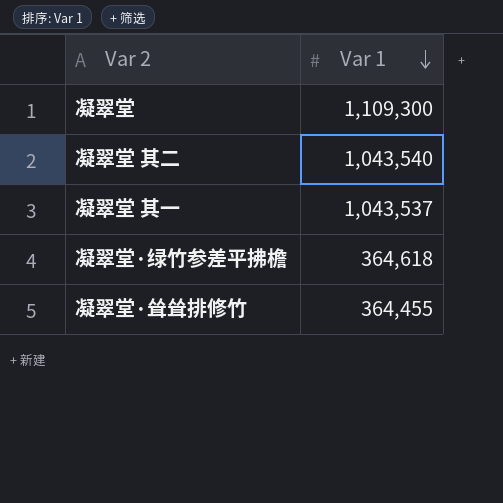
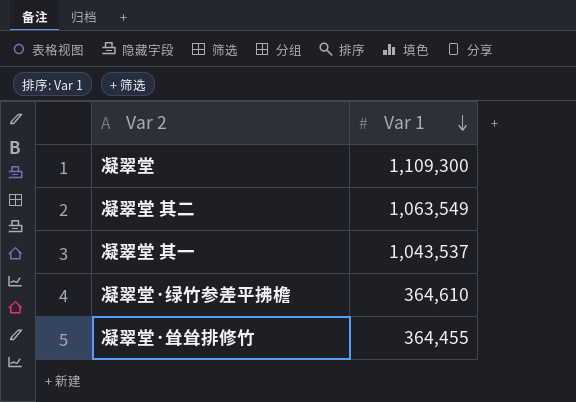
凝翠堂 其二 | Var 1: 1,043,540 -> 1,063,549
凝翠堂·绿竹参差平拂檐 | Var 1: 364,618 -> 364,610

